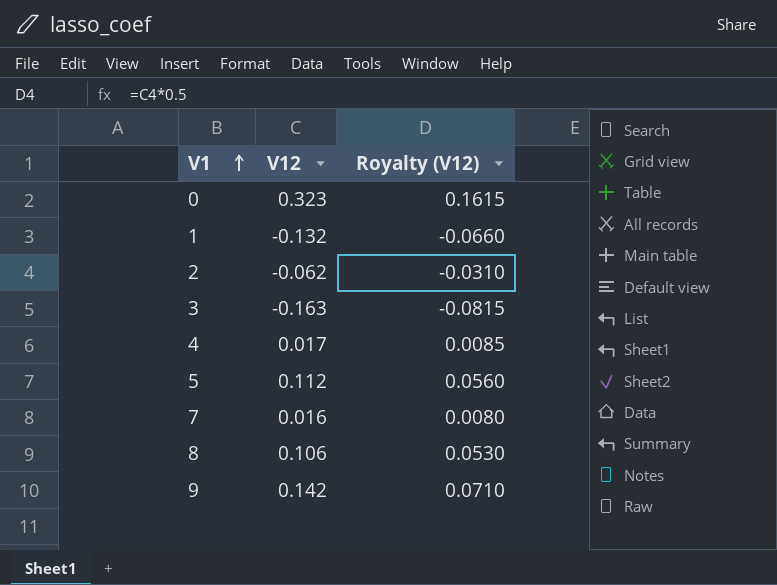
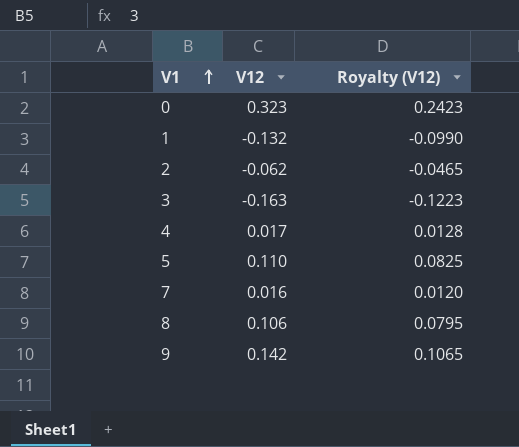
column Royalty (V12) | formula: [V12] * 0.5 -> [V12] * 0.75
5 | V12: 0.112 -> 0.110

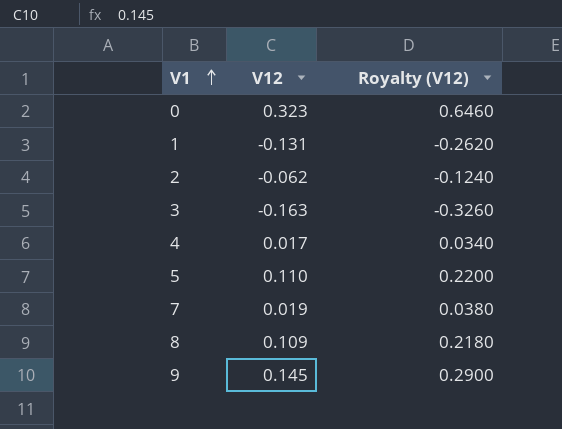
column Royalty (V12) | formula: [V12] * 0.75 -> [V12] * 2
1 | V12: -0.132 -> -0.131
7 | V12: 0.016 -> 0.019
8 | V12: 0.106 -> 0.109
9 | V12: 0.142 -> 0.145

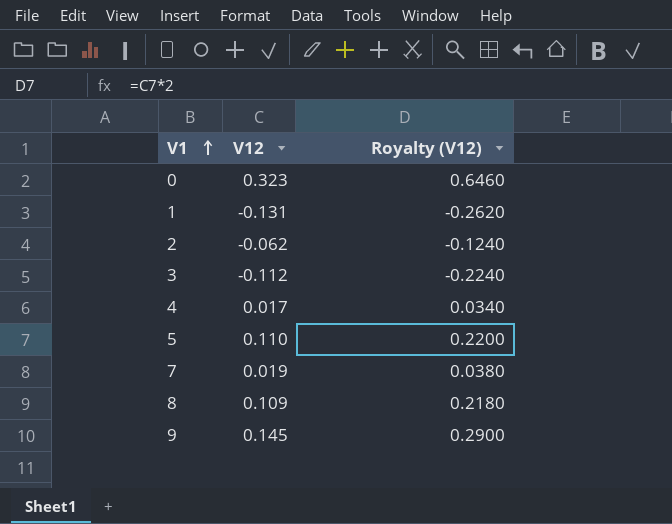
3 | V12: -0.163 -> -0.112
3 | Royalty (V12): -0.3260 -> -0.2240

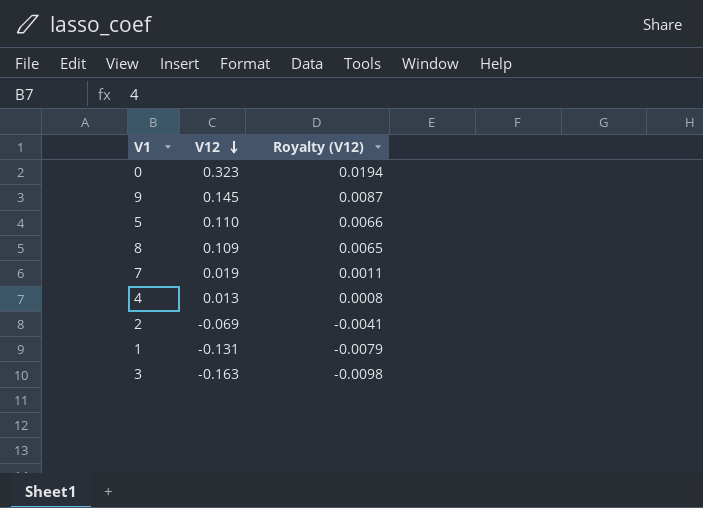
row order: V1 ascending -> V12 descending
column Royalty (V12) | formula: [V12] * 2 -> [V12] * 0.06
4 | V12: 0.017 -> 0.013
2 | V12: -0.062 -> -0.069
3 | V12: -0.112 -> -0.163

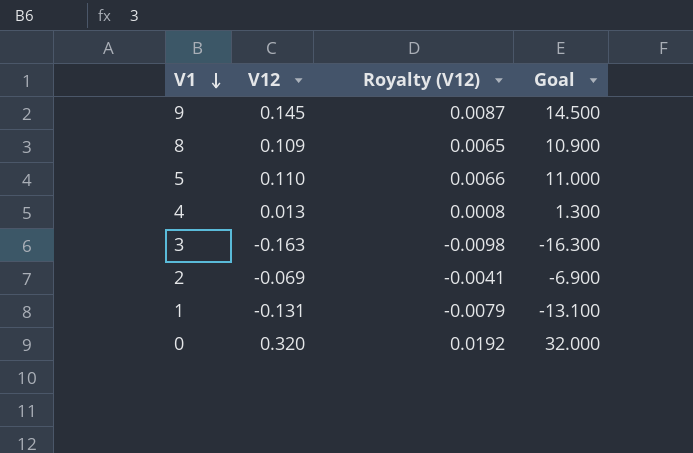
row order: V12 descending -> V1 descending
column Goal | formula: none -> [V12] * 100
row 7: 0.019 | 0.0011 -> none
0 | V12: 0.323 -> 0.320
0 | Royalty (V12): 0.0194 -> 0.0192

